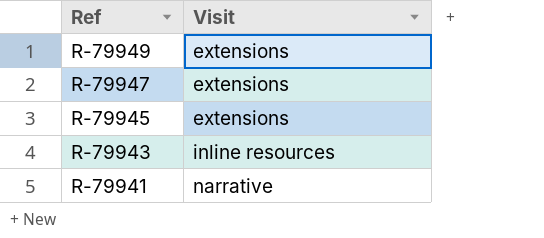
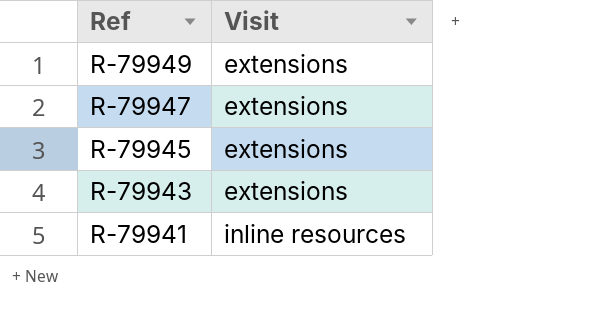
R-79943 | Visit: inline resources -> extensions
R-79941 | Visit: narrative -> inline resources

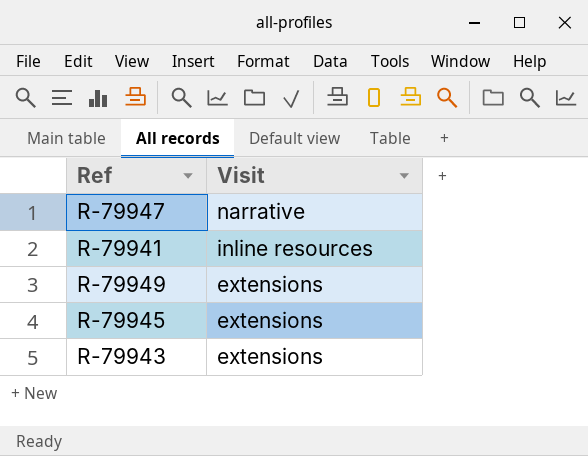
row order: Ref descending -> Visit descending
R-79947 | Visit: extensions -> narrative

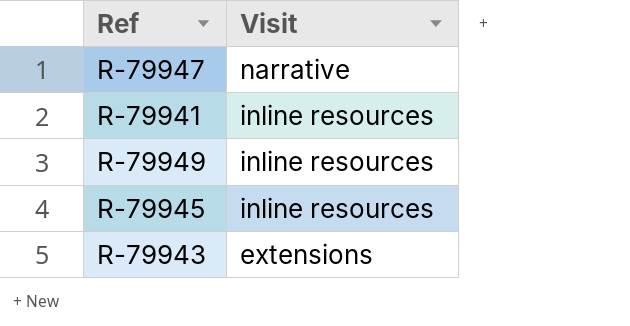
R-79949 | Visit: extensions -> inline resources
R-79945 | Visit: extensions -> inline resources

